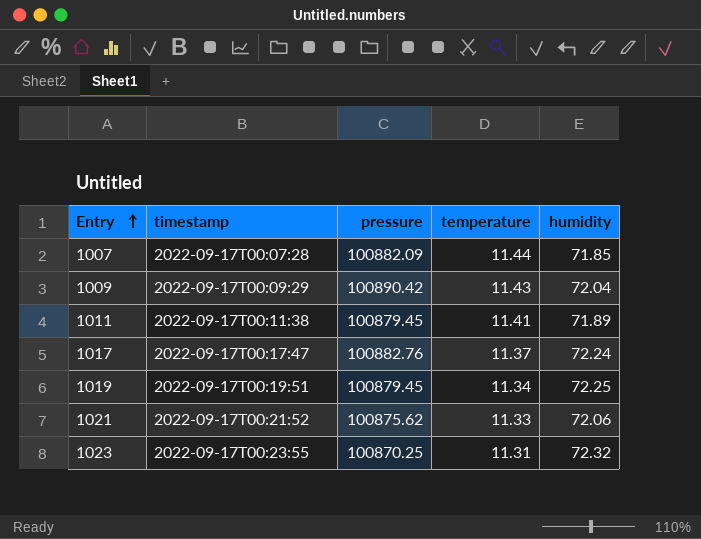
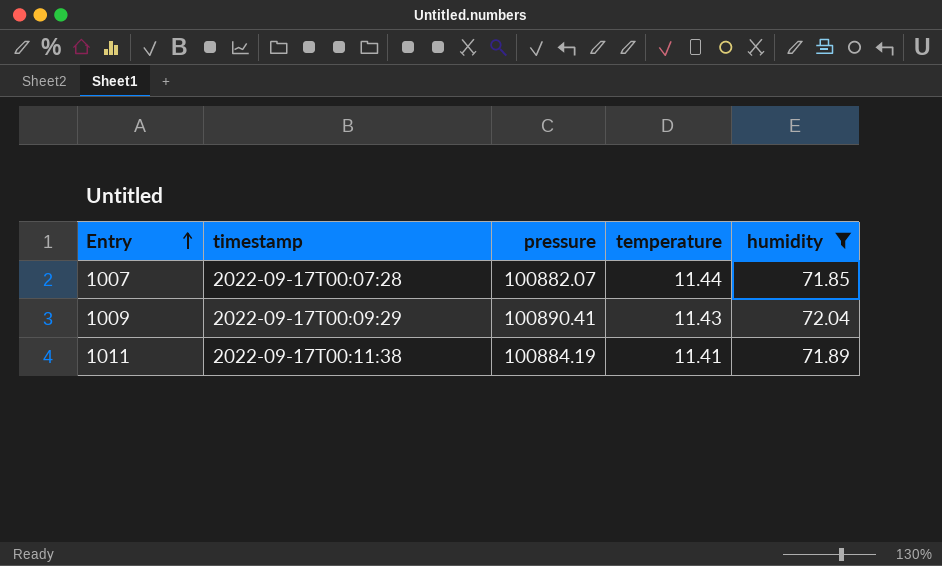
filter: none -> humidity <= 72.04
1007 | pressure: 100882.09 -> 100882.07
1009 | pressure: 100890.42 -> 100890.41
1011 | pressure: 100879.45 -> 100884.19

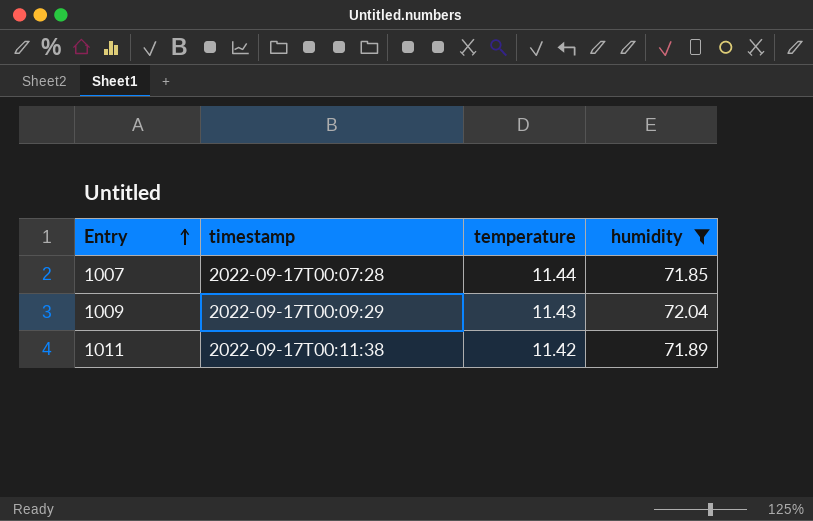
column pressure | position: 3 -> none
1011 | temperature: 11.41 -> 11.42

